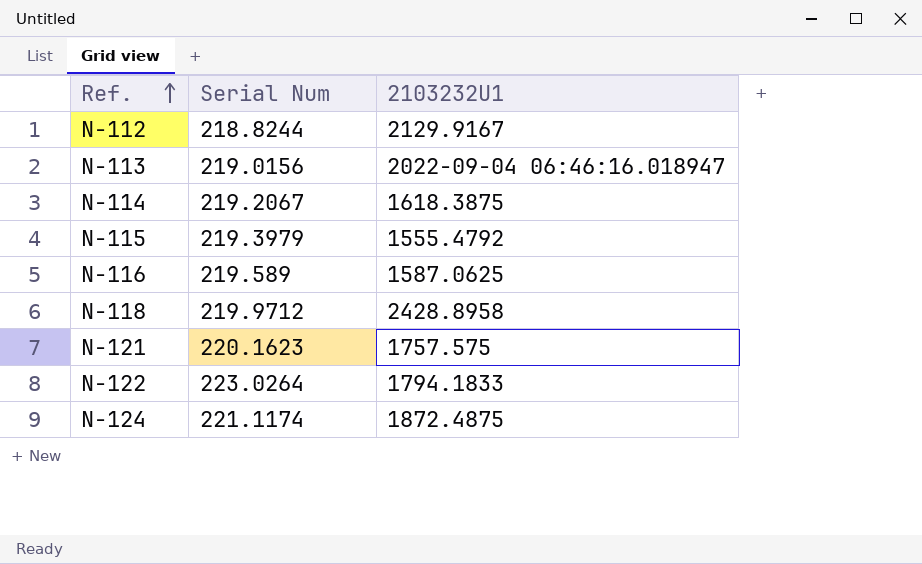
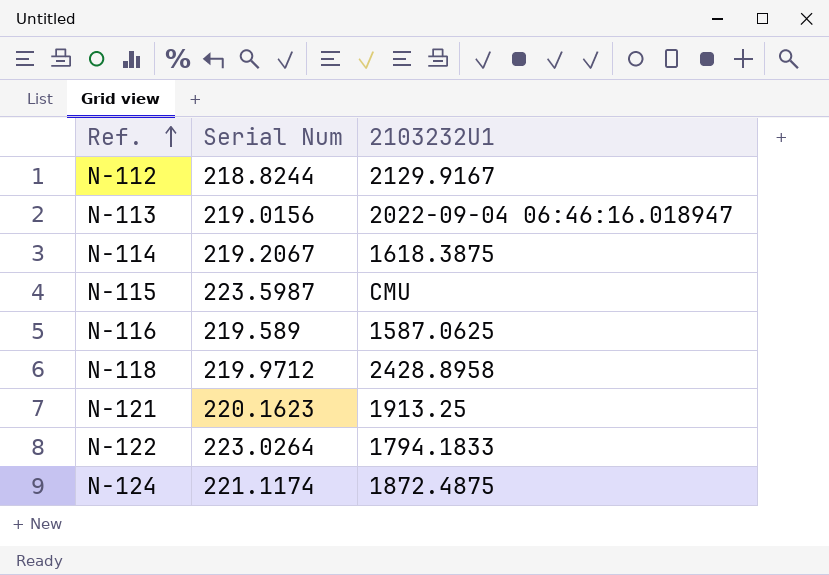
N-115 | Serial Num: 219.3979 -> 223.5987
N-115 | 2103232U1: 1555.4792 -> CMU
N-121 | 2103232U1: 1757.575 -> 1913.25

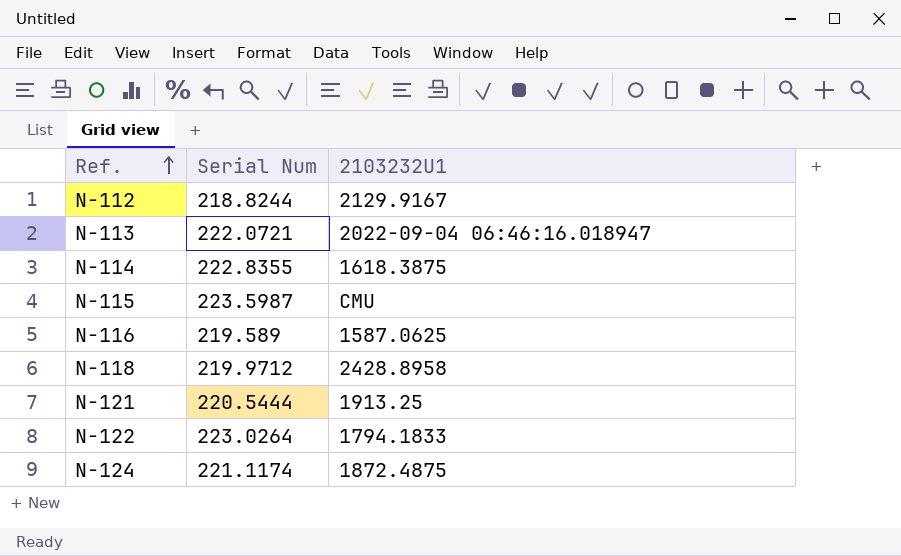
N-113 | Serial Num: 219.0156 -> 222.0721
N-114 | Serial Num: 219.2067 -> 222.8355
N-121 | Serial Num: 220.1623 -> 220.5444

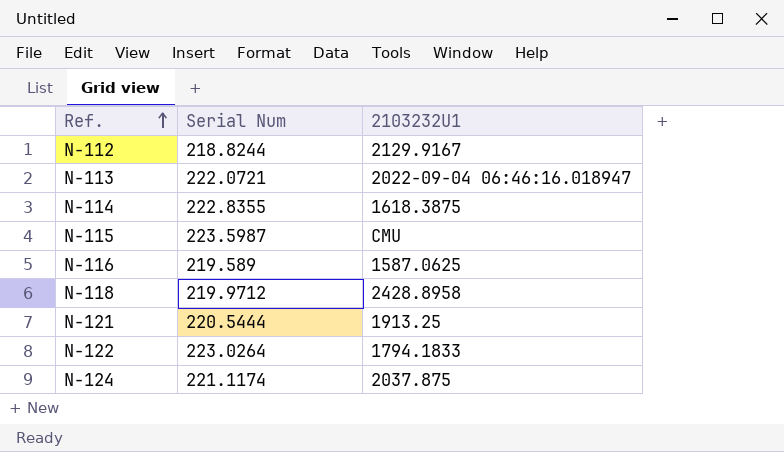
N-124 | 2103232U1: 1872.4875 -> 2037.875

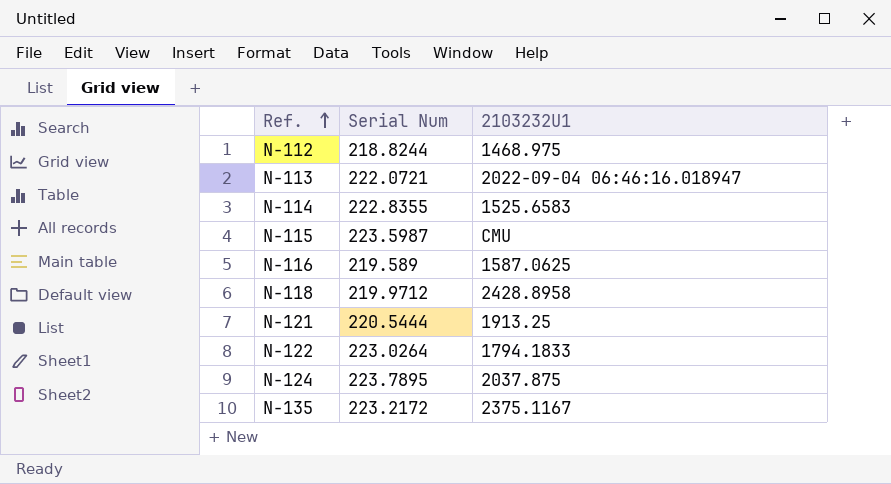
N-112 | 2103232U1: 2129.9167 -> 1468.975
N-114 | 2103232U1: 1618.3875 -> 1525.6583
N-124 | Serial Num: 221.1174 -> 223.7895
row N-135: none -> 223.2172 | 2375.1167

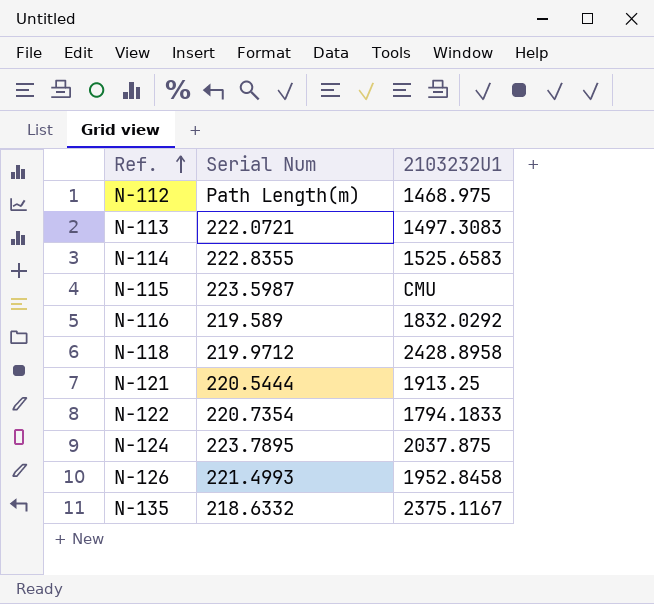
N-112 | Serial Num: 218.8244 -> Path Length(m)
N-113 | 2103232U1: 2022-09-04 06:46:16.018947 -> 1497.3083
N-116 | 2103232U1: 1587.0625 -> 1832.0292
N-122 | Serial Num: 223.0264 -> 220.7354
row N-126: none -> 221.4993 | 1952.8458
N-135 | Serial Num: 223.2172 -> 218.6332

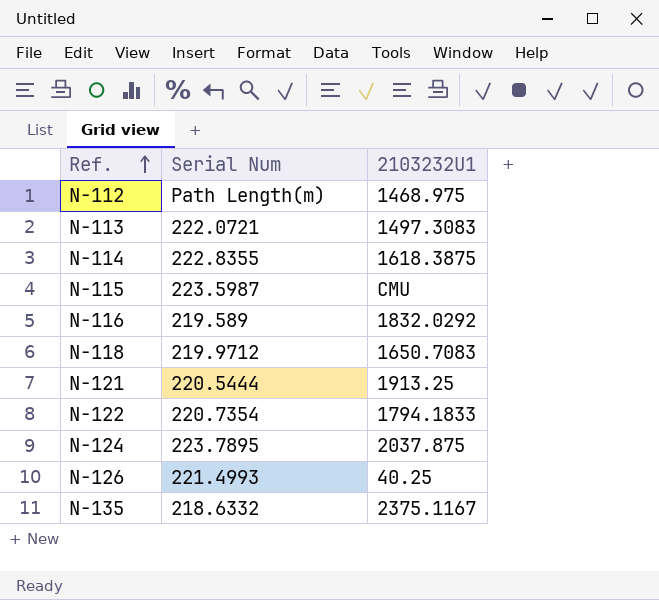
N-114 | 2103232U1: 1525.6583 -> 1618.3875
N-118 | 2103232U1: 2428.8958 -> 1650.7083
N-126 | 2103232U1: 1952.8458 -> 40.25

